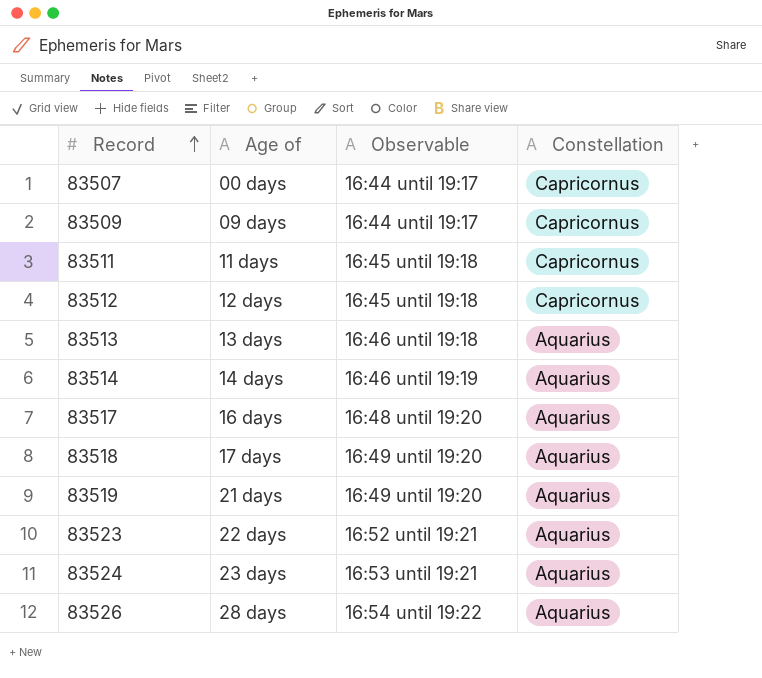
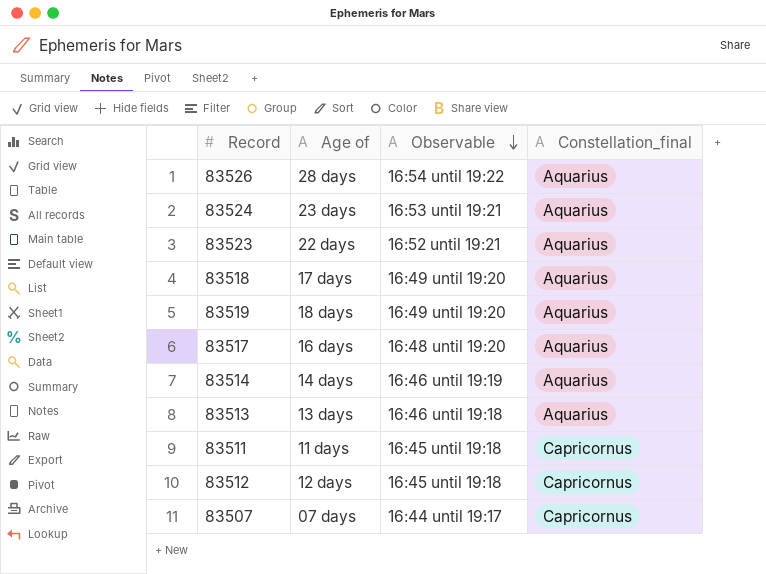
row order: Record ascending -> Observable descending
column name: Constellation -> Constellation_final
row 83509: 09 days | 16:44 until 19:17 | Capricornus -> none
83519 | Age of: 21 days -> 18 days
83507 | Age of: 00 days -> 07 days

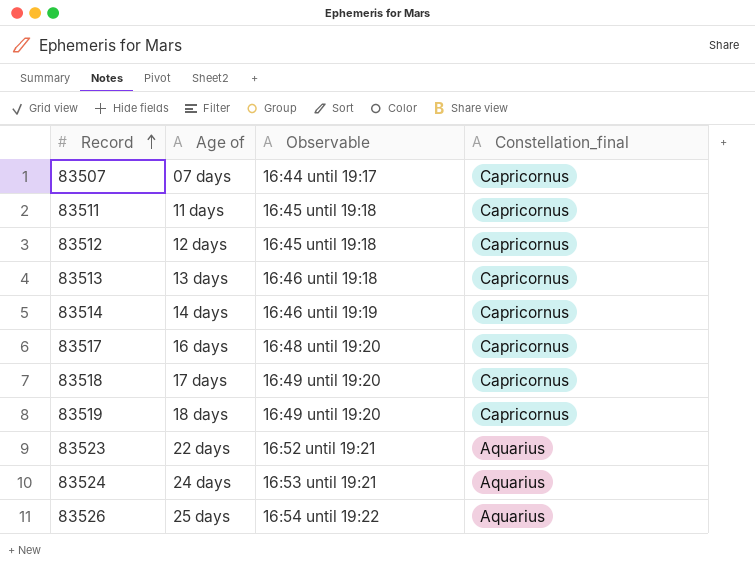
row order: Observable descending -> Record ascending
83513 | Constellation_final: Aquarius -> Capricornus
83514 | Constellation_final: Aquarius -> Capricornus
83517 | Constellation_final: Aquarius -> Capricornus
83518 | Constellation_final: Aquarius -> Capricornus
83519 | Constellation_final: Aquarius -> Capricornus
83524 | Age of: 23 days -> 24 days
83526 | Age of: 28 days -> 25 days

